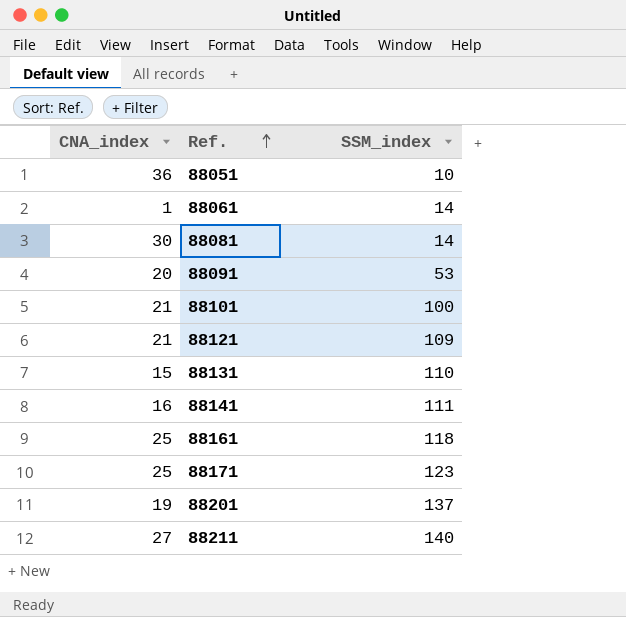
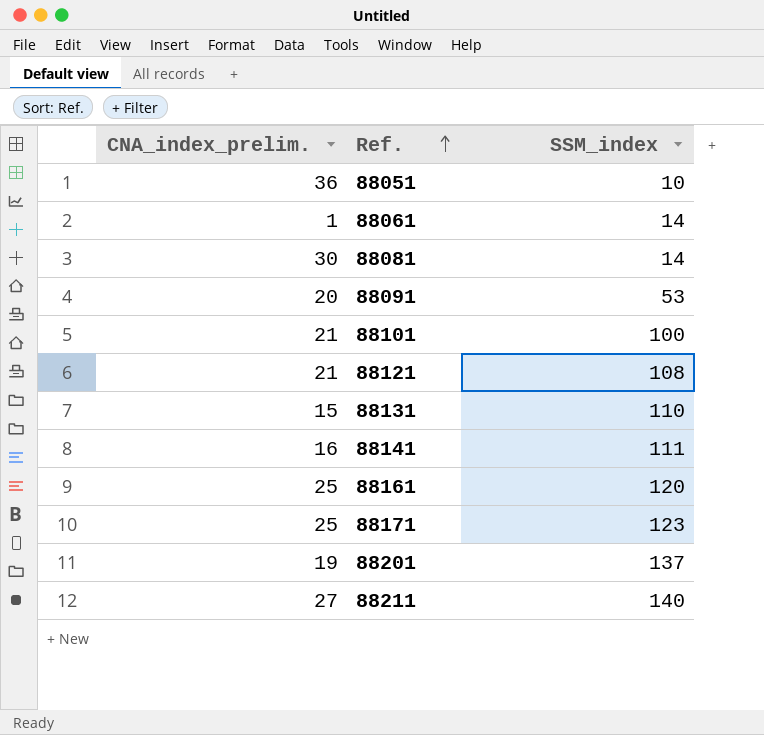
column name: CNA_index -> CNA_index_prelim.
88121 | SSM_index: 109 -> 108
88161 | SSM_index: 118 -> 120

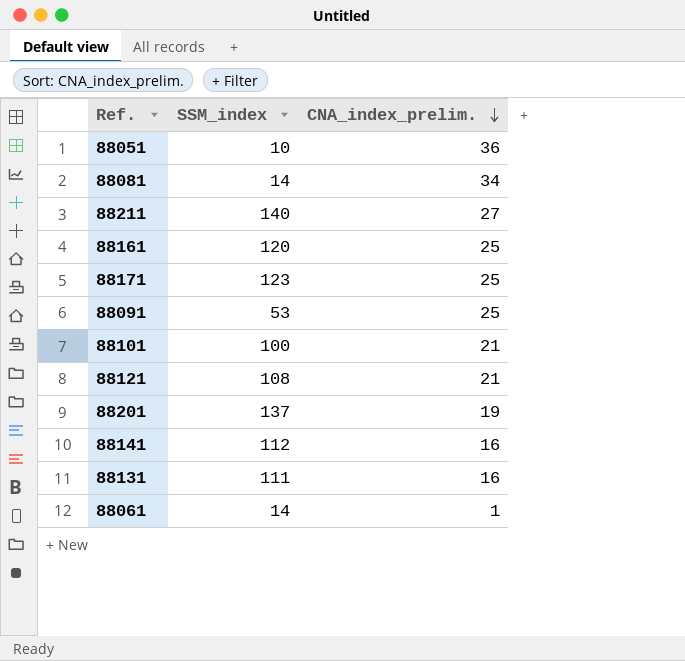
row order: Ref. ascending -> CNA_index_prelim. descending
column CNA_index_prelim. | position: 1 -> 3
88081 | CNA_index_prelim.: 30 -> 34
88091 | CNA_index_prelim.: 20 -> 25
88141 | SSM_index: 111 -> 112
88131 | SSM_index: 110 -> 111
88131 | CNA_index_prelim.: 15 -> 16

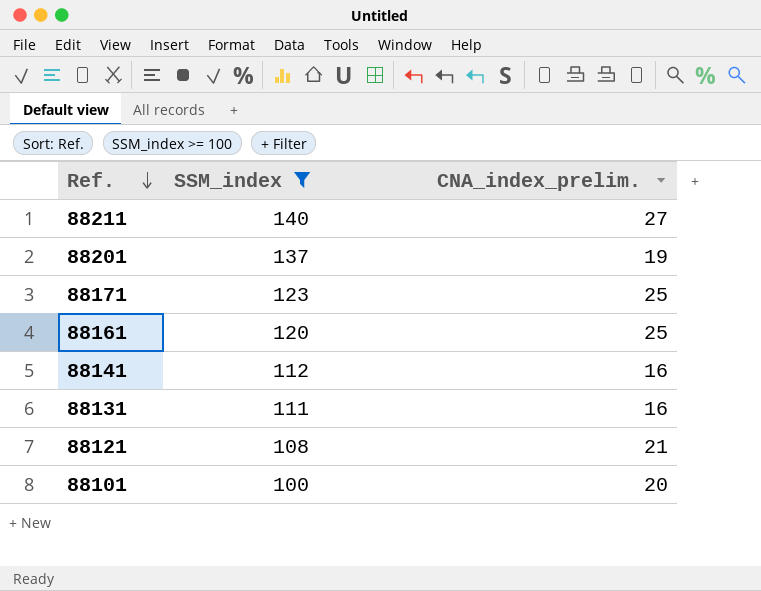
filter: none -> SSM_index >= 100
row order: CNA_index_prelim. descending -> Ref. descending
88101 | CNA_index_prelim.: 21 -> 20

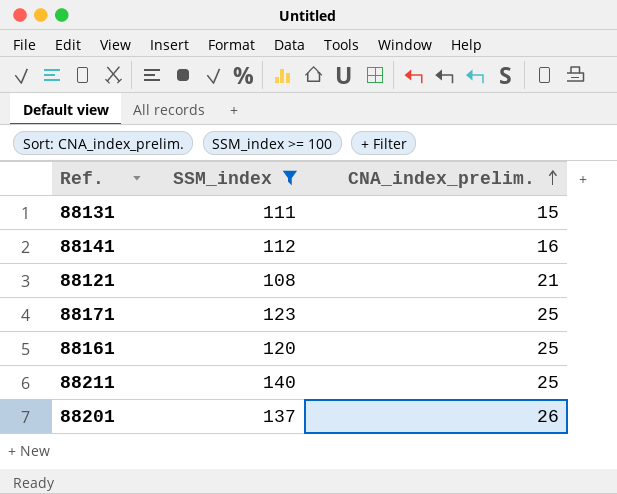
row order: Ref. descending -> CNA_index_prelim. ascending
row 88101: 100 | 20 -> none
88131 | CNA_index_prelim.: 16 -> 15
88211 | CNA_index_prelim.: 27 -> 25
88201 | CNA_index_prelim.: 19 -> 26

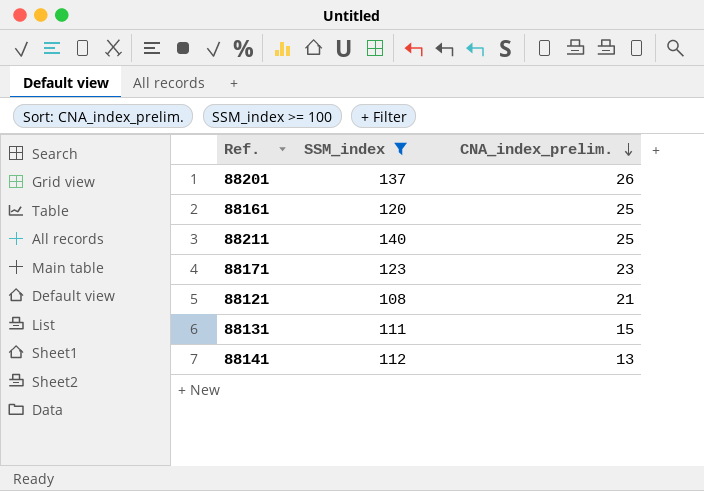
row order: CNA_index_prelim. ascending -> CNA_index_prelim. descending
88171 | CNA_index_prelim.: 25 -> 23
88141 | CNA_index_prelim.: 16 -> 13

